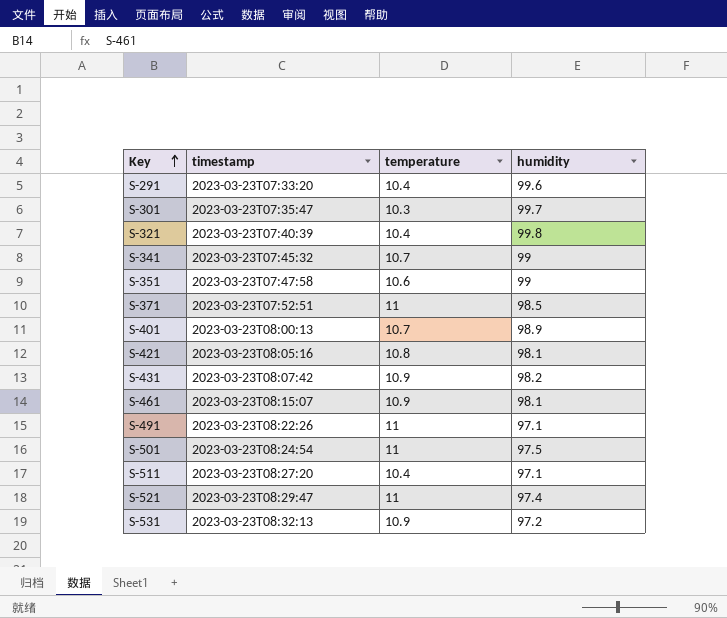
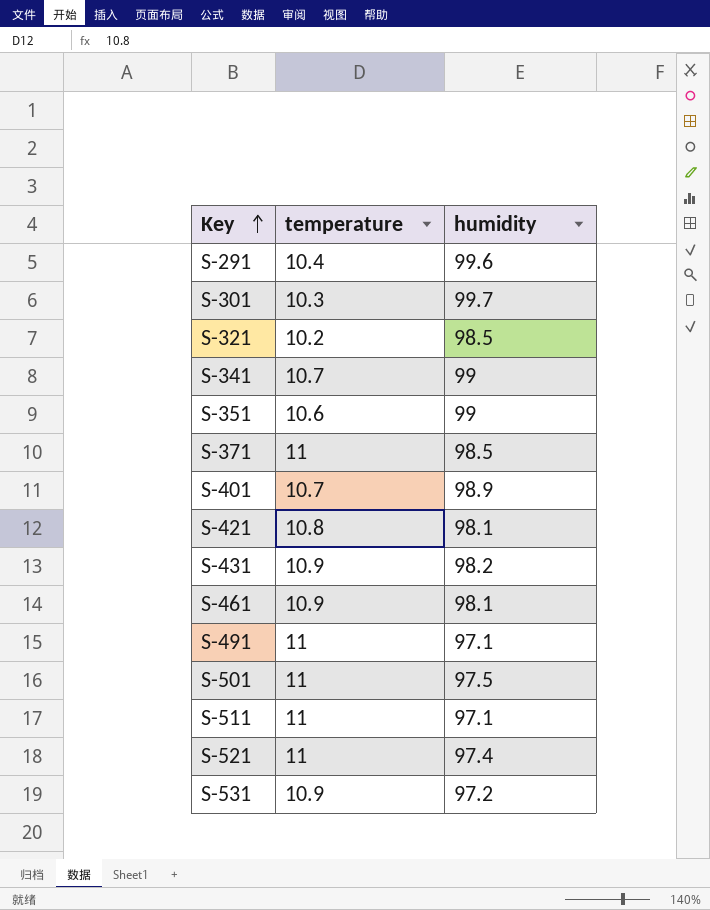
column timestamp | position: 2 -> none
S-321 | temperature: 10.4 -> 10.2
S-321 | humidity: 99.8 -> 98.5
S-511 | temperature: 10.4 -> 11

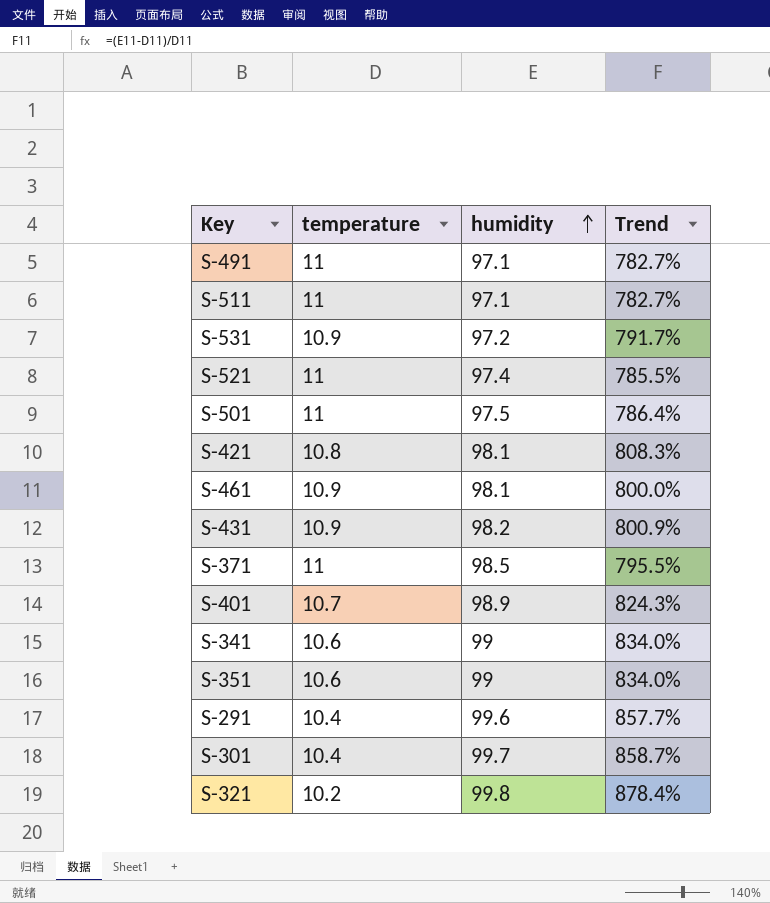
row order: Key ascending -> humidity ascending
column Trend | formula: none -> ([humidity] - [temperature]) / [temperature]
S-341 | temperature: 10.7 -> 10.6
S-301 | temperature: 10.3 -> 10.4
S-321 | humidity: 98.5 -> 99.8

